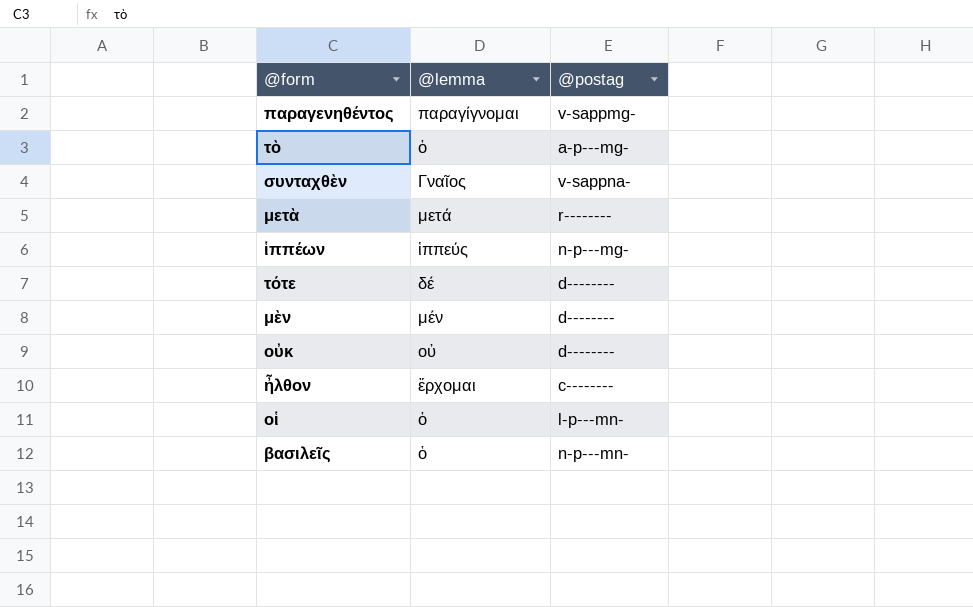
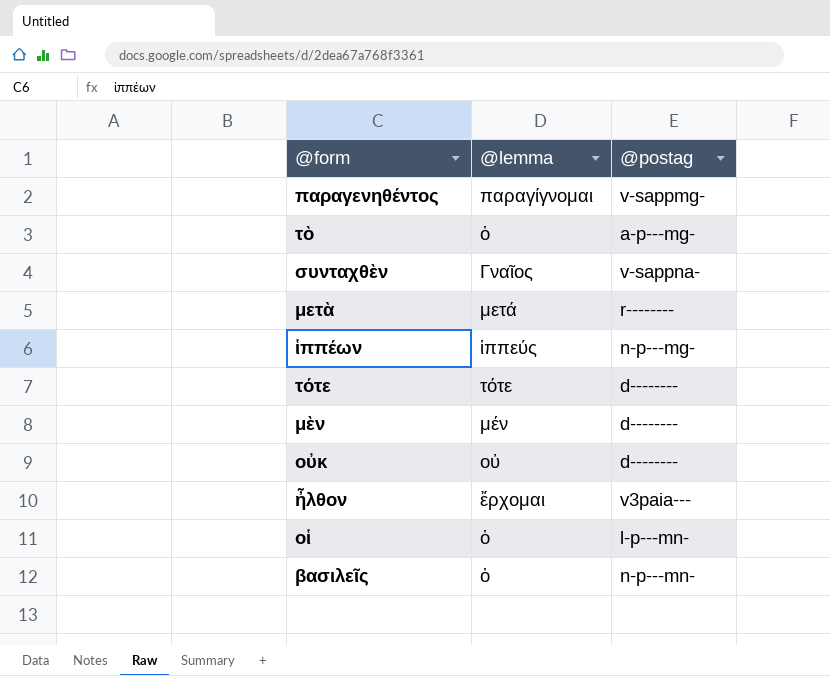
τότε | @lemma: δέ -> τότε
ἦλθον | @postag: c-------- -> v3paia---

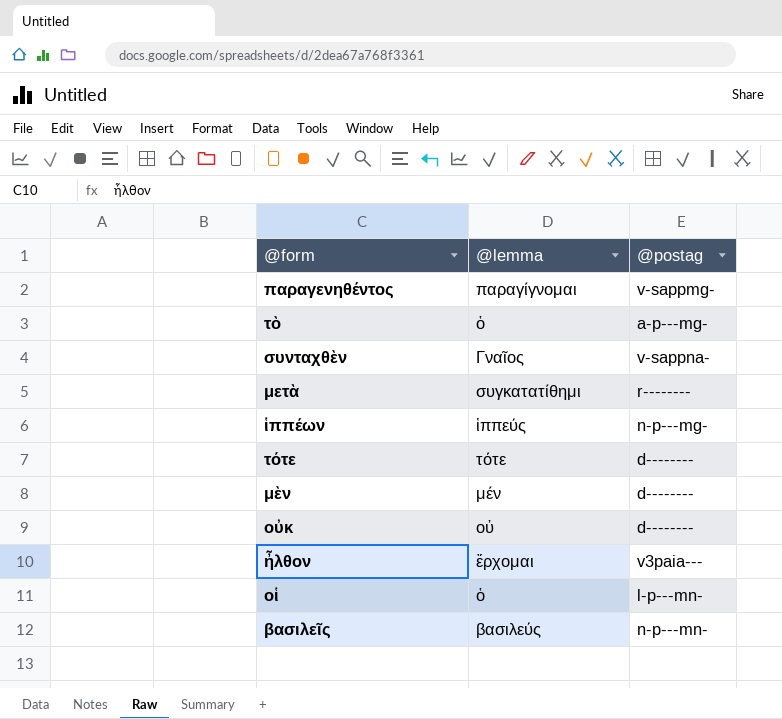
μετὰ | @lemma: μετά -> συγκατατίθημι
βασιλεῖς | @lemma: ὁ -> βασιλεύς

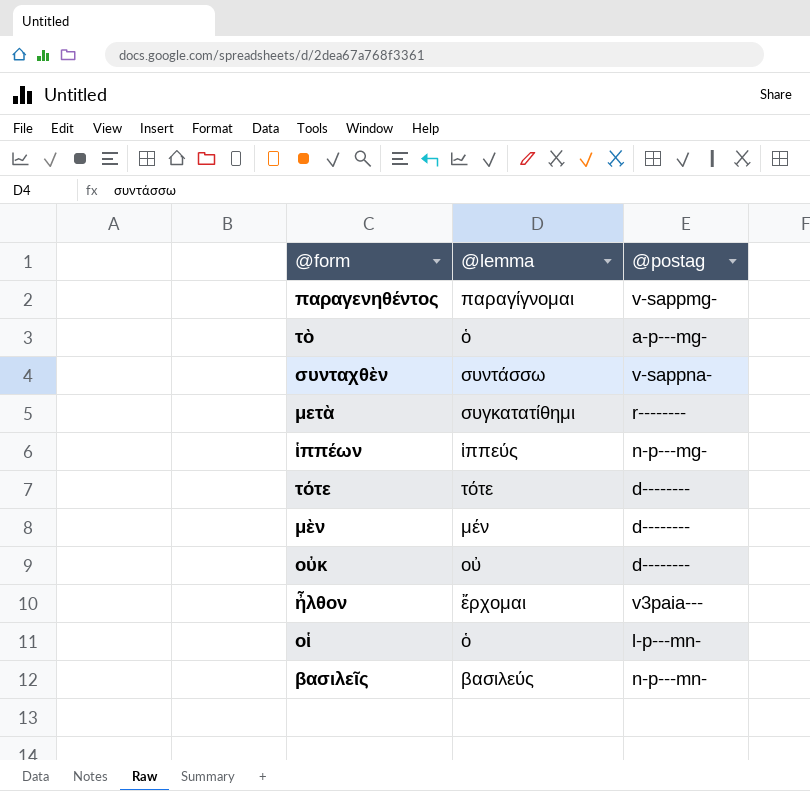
συνταχθὲν | @lemma: Γναῖος -> συντάσσω

